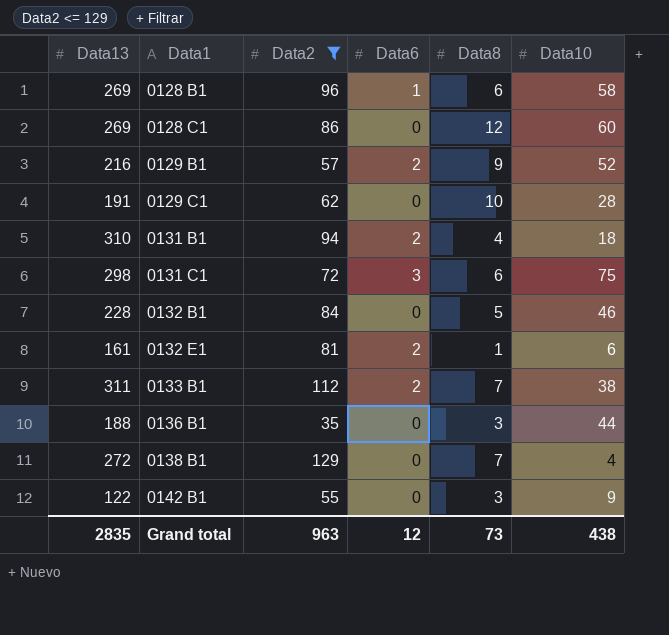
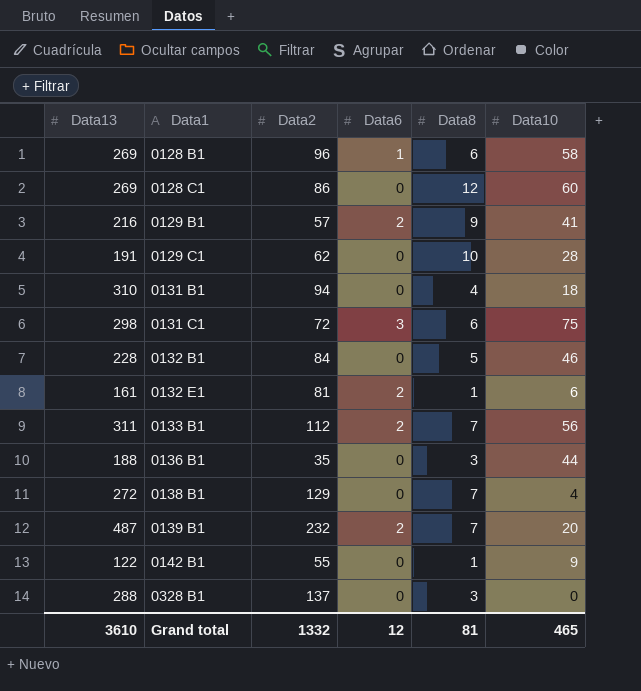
filter: Data2 <= 129 -> none
0129 B1 | Data10: 52 -> 41
0131 B1 | Data6: 2 -> 0
0133 B1 | Data10: 38 -> 56
0142 B1 | Data8: 3 -> 1
Grand total | Data13: 2835 -> 3610
Grand total | Data2: 963 -> 1332
Grand total | Data8: 73 -> 81
Grand total | Data10: 438 -> 465

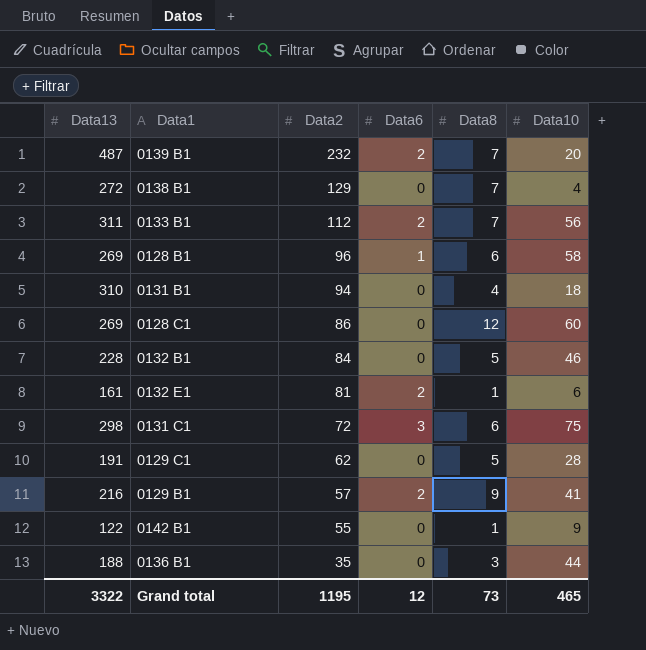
row order: Data1 ascending -> Data2 descending
row 0328 B1: 288 | 137 | 0 | 3 | 0 -> none
0129 C1 | Data8: 10 -> 5
Grand total | Data13: 3610 -> 3322
Grand total | Data2: 1332 -> 1195
Grand total | Data8: 81 -> 73

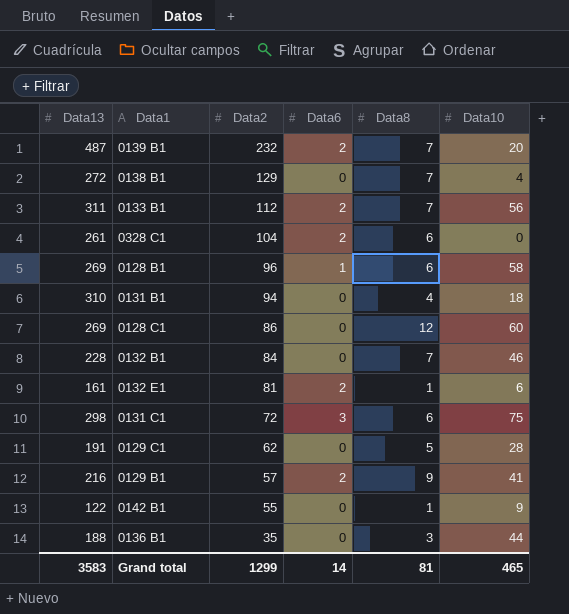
row 0328 C1: none -> 261 | 104 | 2 | 6 | 0
0132 B1 | Data8: 5 -> 7
Grand total | Data13: 3322 -> 3583
Grand total | Data2: 1195 -> 1299
Grand total | Data6: 12 -> 14
Grand total | Data8: 73 -> 81

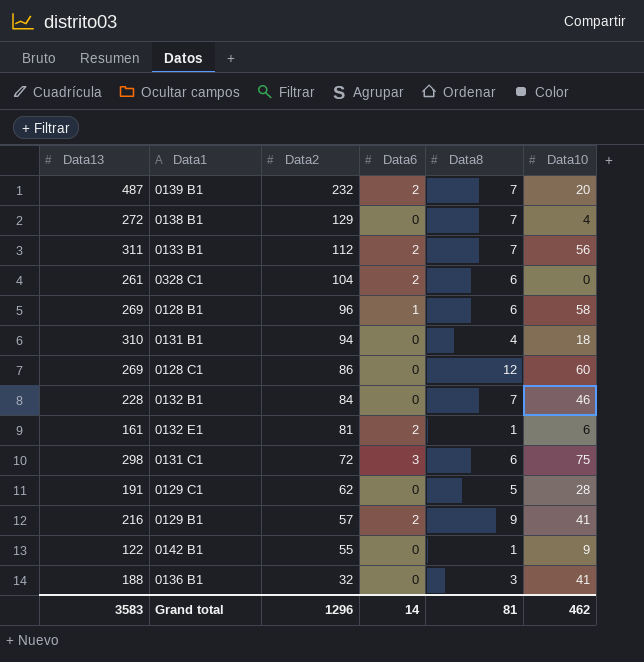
0136 B1 | Data2: 35 -> 32
0136 B1 | Data10: 44 -> 41
Grand total | Data2: 1299 -> 1296
Grand total | Data10: 465 -> 462

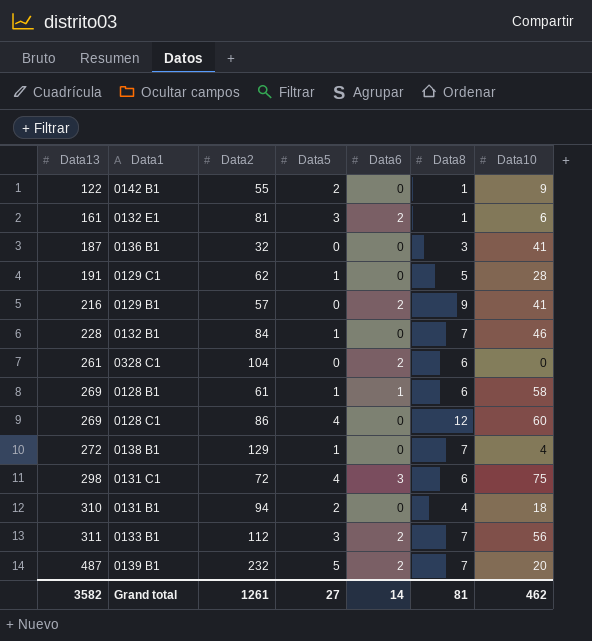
row order: Data2 descending -> Data13 ascending
column Data5 | position: none -> 4
0136 B1 | Data13: 188 -> 187
0128 B1 | Data2: 96 -> 61
Grand total | Data13: 3583 -> 3582
Grand total | Data2: 1296 -> 1261

